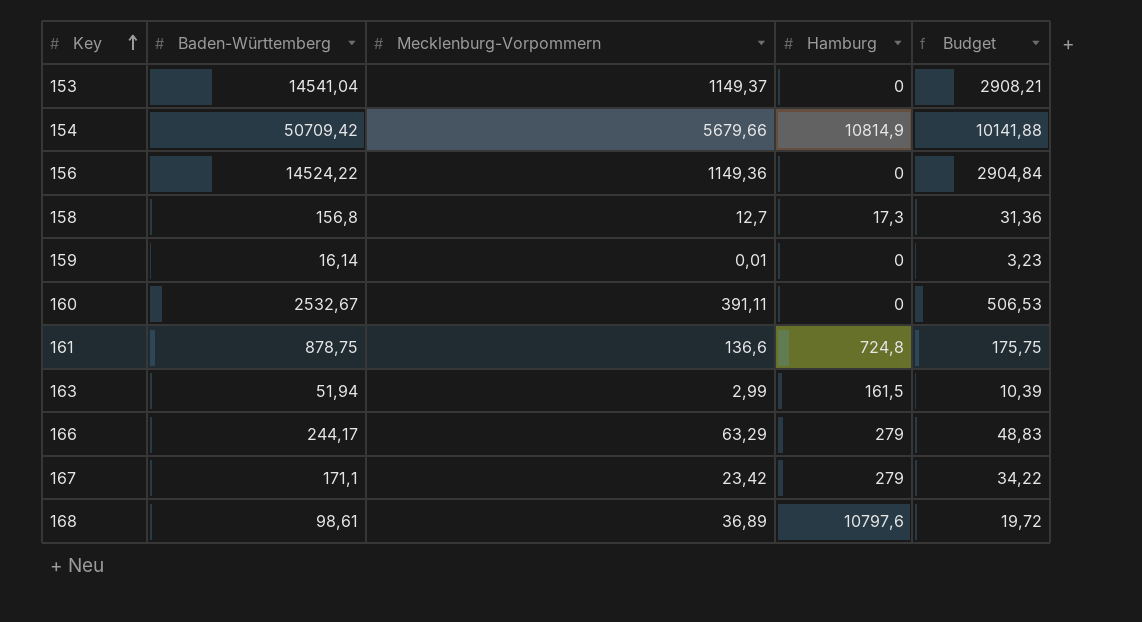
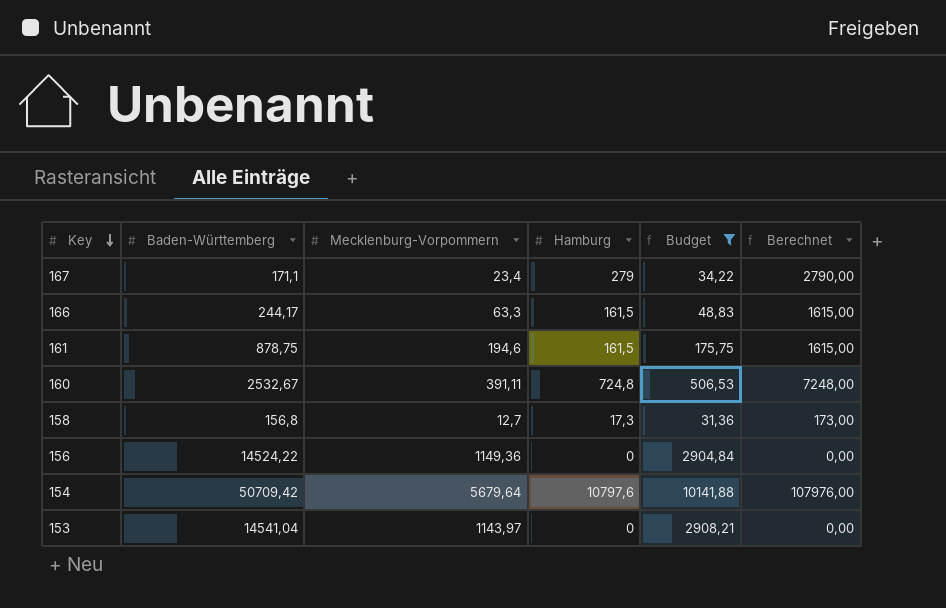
filter: none -> Budget >= 31,36
row order: Key ascending -> Key descending
column Berechnet | formula: none -> [Hamburg] * 10
167 | Mecklenburg-Vorpommern: 23,42 -> 23,4
166 | Mecklenburg-Vorpommern: 63,29 -> 63,3
166 | Hamburg: 279 -> 161,5
161 | Mecklenburg-Vorpommern: 136,6 -> 194,6
161 | Hamburg: 724,8 -> 161,5
160 | Hamburg: 0 -> 724,8
154 | Mecklenburg-Vorpommern: 5679,66 -> 5679,64
154 | Hamburg: 10814,9 -> 10797,6
153 | Mecklenburg-Vorpommern: 1149,37 -> 1143,97

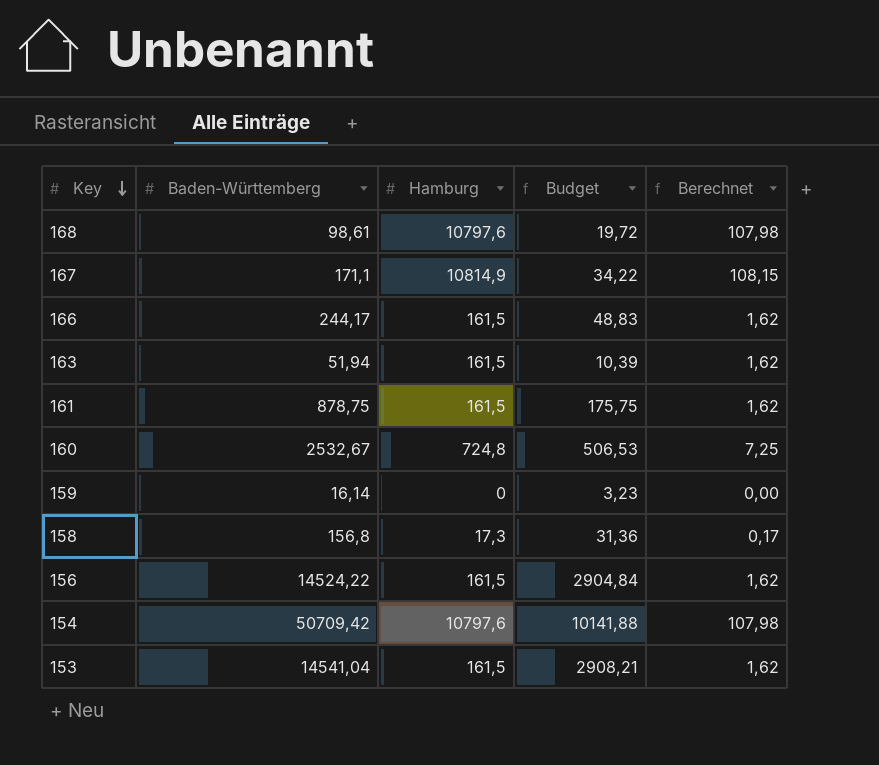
filter: Budget >= 31,36 -> none
column Mecklenburg-Vorpommern | position: 3 -> none
column Berechnet | formula: [Hamburg] * 10 -> [Hamburg] * 0,01
167 | Hamburg: 279 -> 10814,9
156 | Hamburg: 0 -> 161,5
153 | Hamburg: 0 -> 161,5

